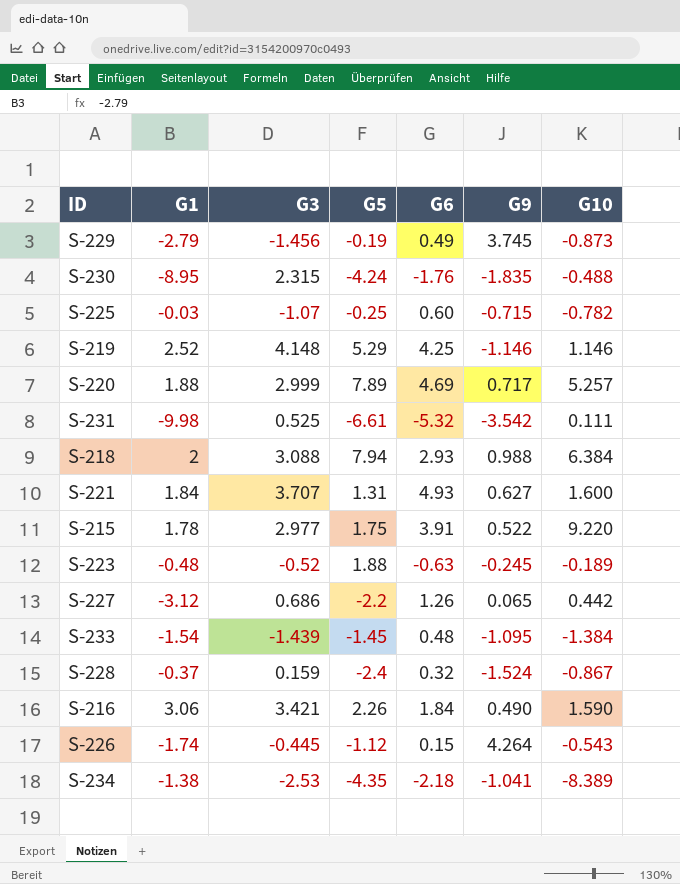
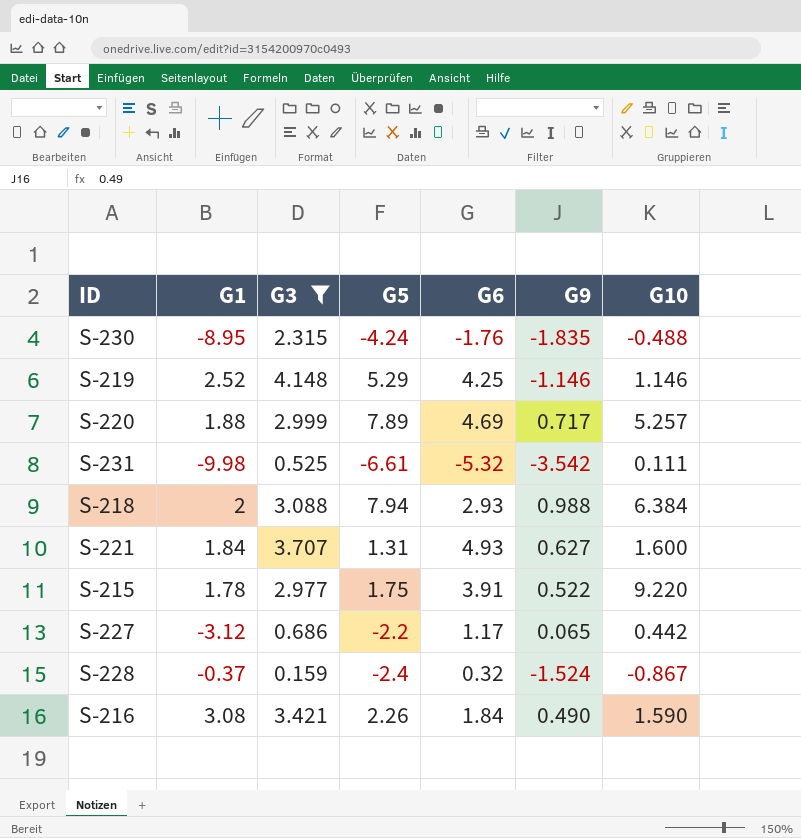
filter: none -> G3 >= 0.159
S-227 | G6: 1.26 -> 1.17
S-216 | G1: 3.06 -> 3.08

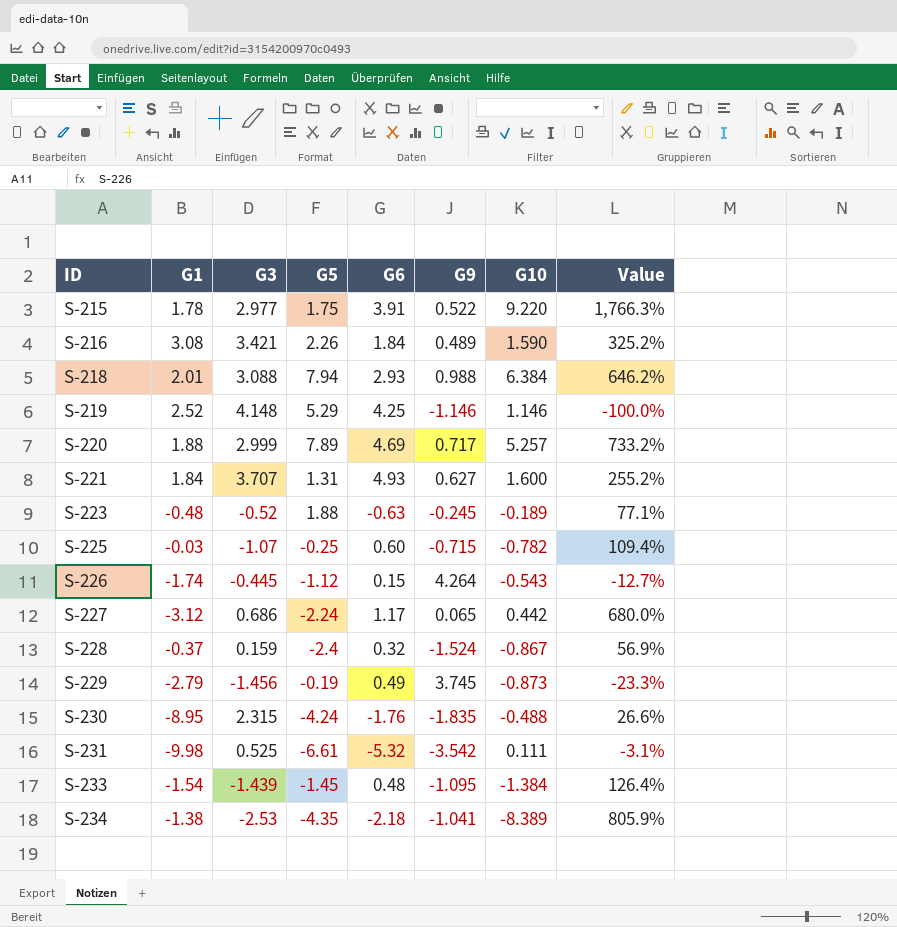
filter: G3 >= 0.159 -> none
row order: none -> ID ascending
column Value | formula: none -> [G10] / [G9]
S-216 | G9: 0.490 -> 0.489
S-218 | G1: 2 -> 2.01
S-227 | G5: -2.2 -> -2.24

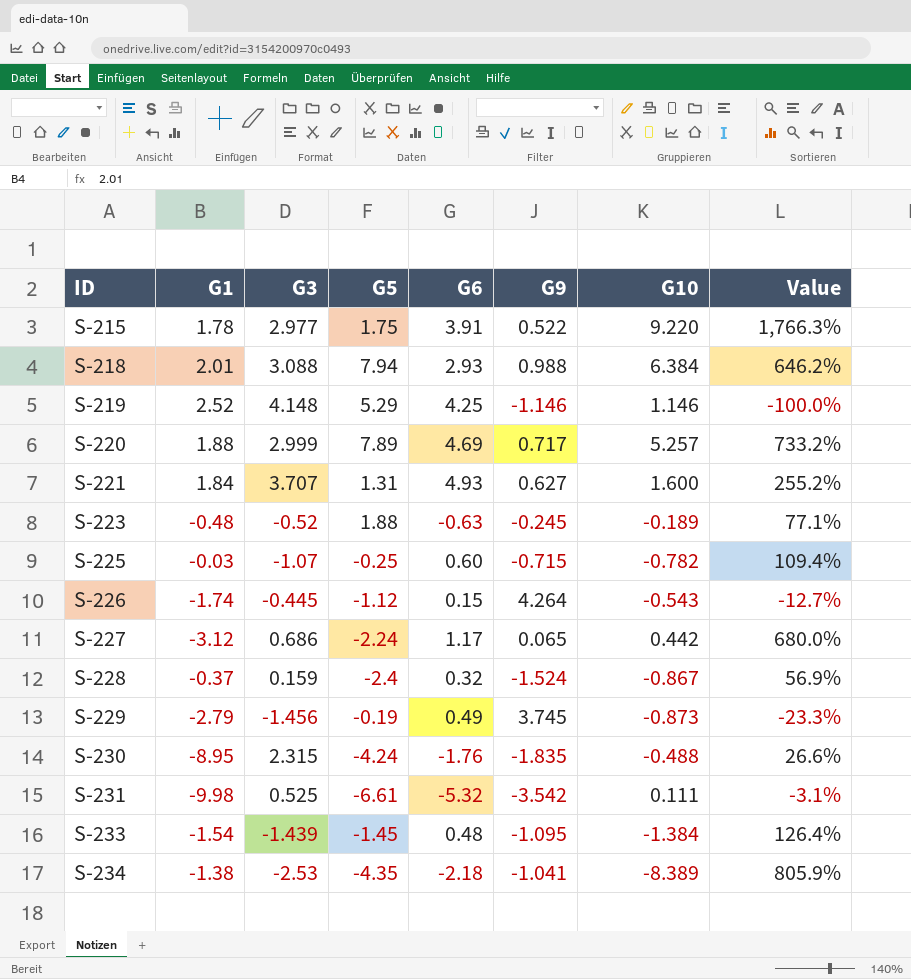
row S-216: 3.08 | 3.421 | 2.26 | 1.84 | 0.489 | 1.590 | 325.2% -> none

